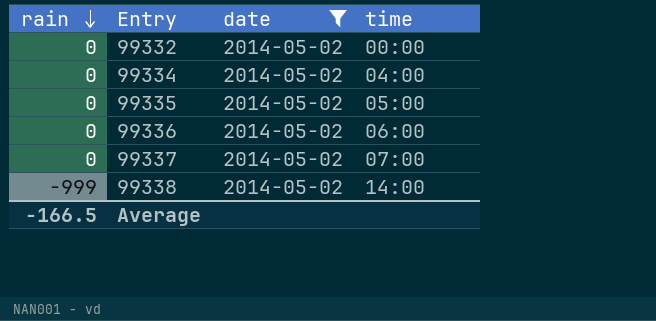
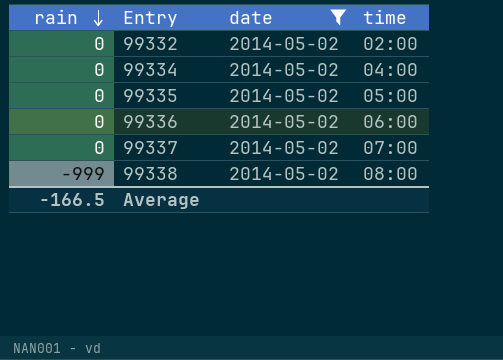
99332 | time: 00:00 -> 02:00
99338 | time: 14:00 -> 08:00

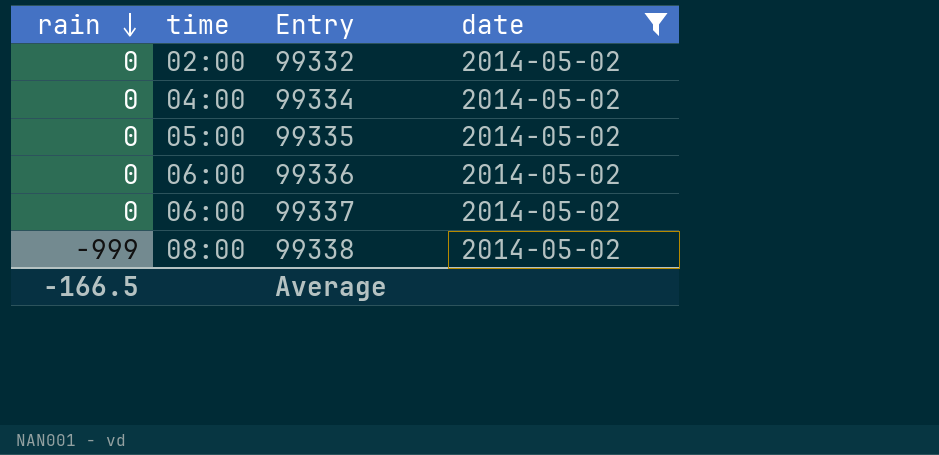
column time | position: 4 -> 2
99337 | time: 07:00 -> 06:00

